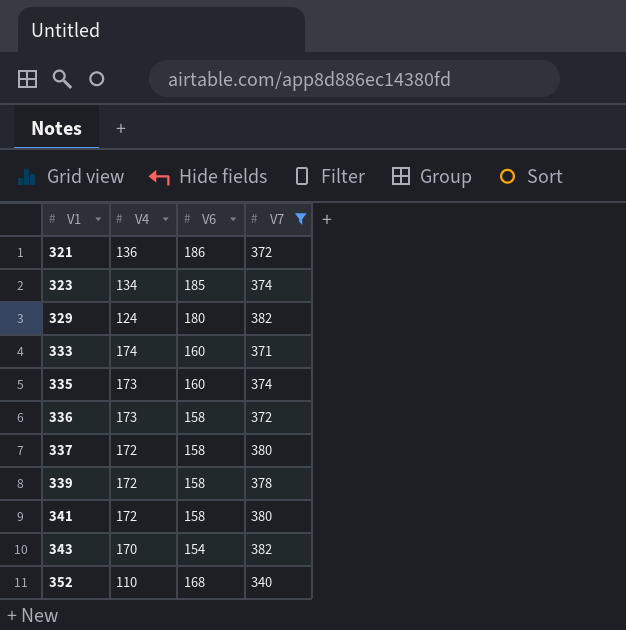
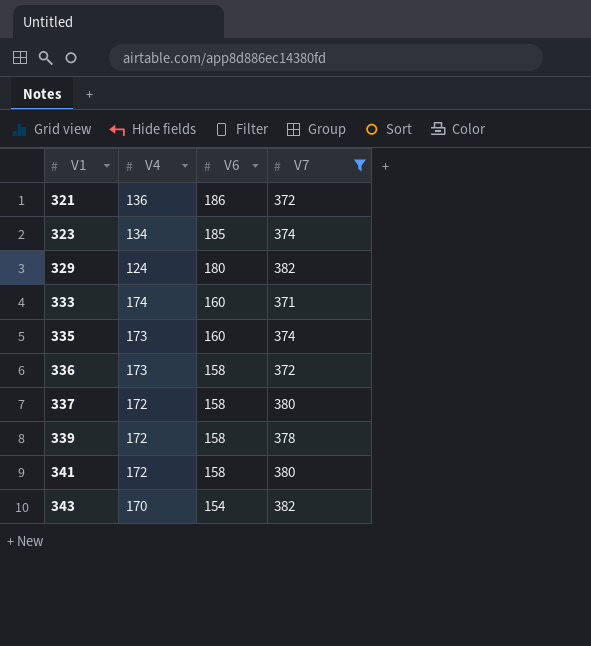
row 352: 110 | 168 | 340 -> none

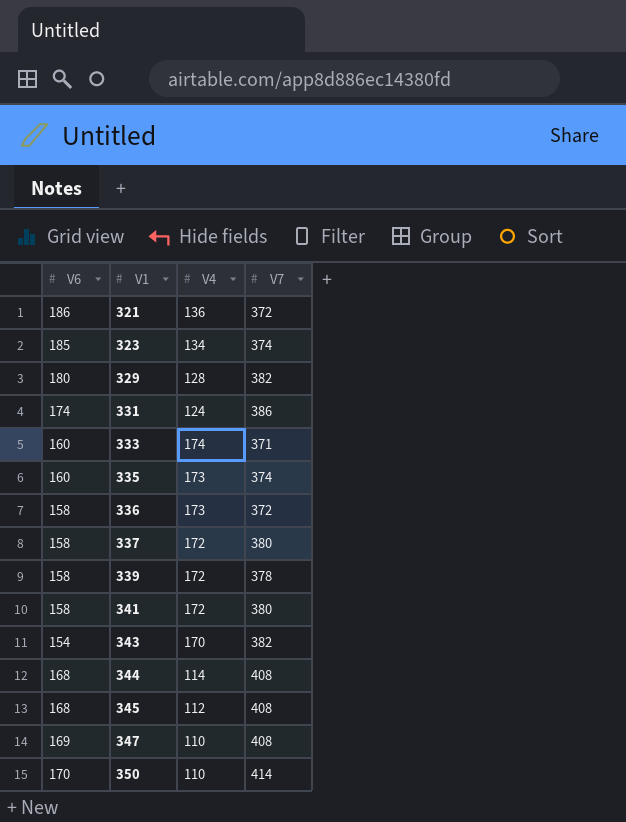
filter: V7 <= 382 -> none
column V6 | position: 3 -> 1
329 | V4: 124 -> 128

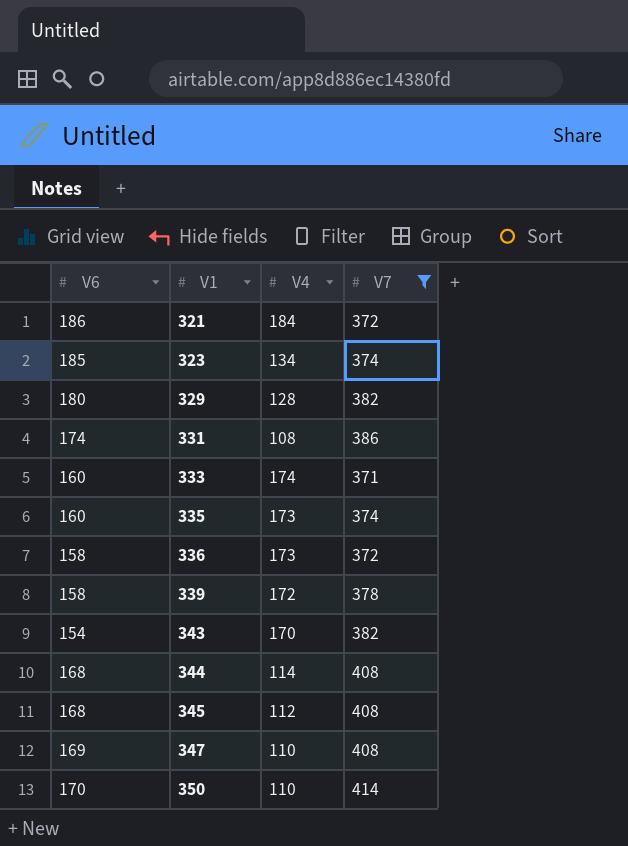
filter: none -> V7 != 380
321 | V4: 136 -> 184
331 | V4: 124 -> 108

